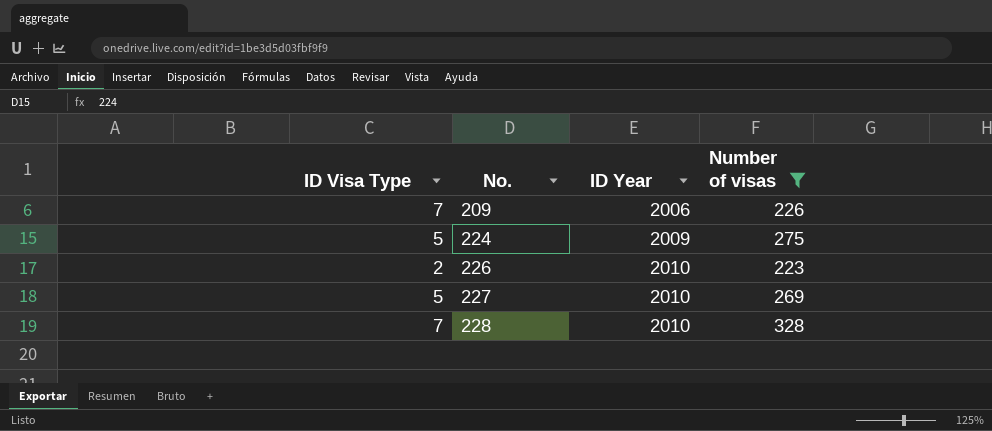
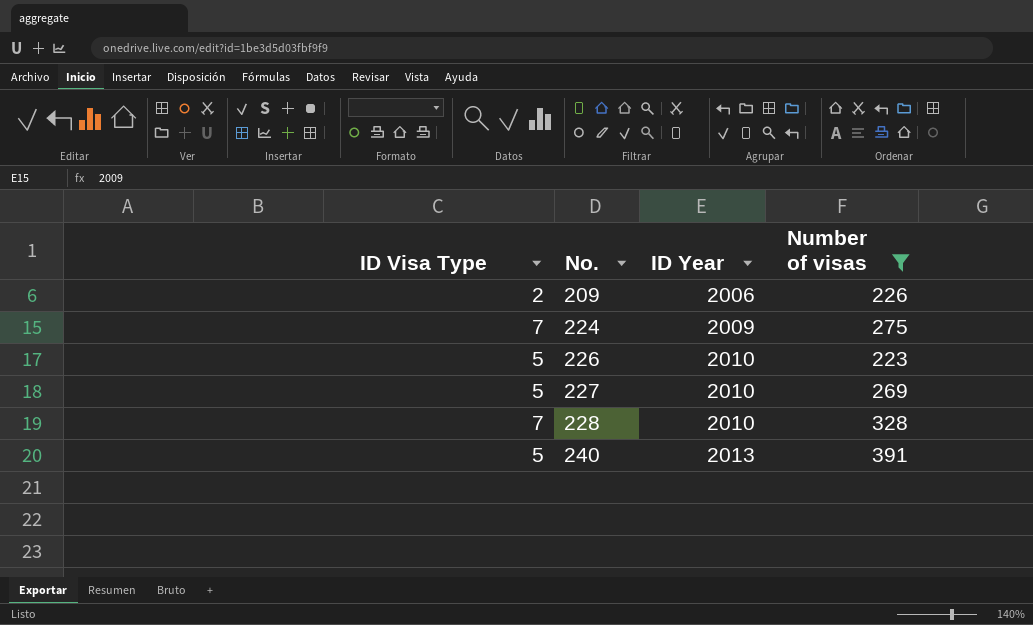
209 | ID Visa Type: 7 -> 2
224 | ID Visa Type: 5 -> 7
226 | ID Visa Type: 2 -> 5
row 240: none -> 5 | 2013 | 391

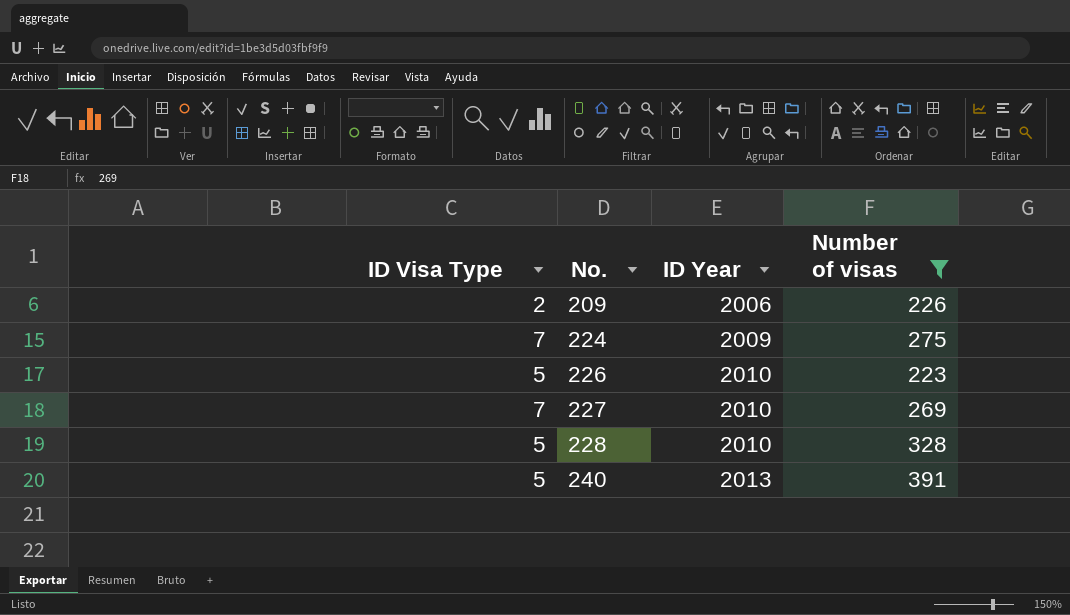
227 | ID Visa Type: 5 -> 7
228 | ID Visa Type: 7 -> 5

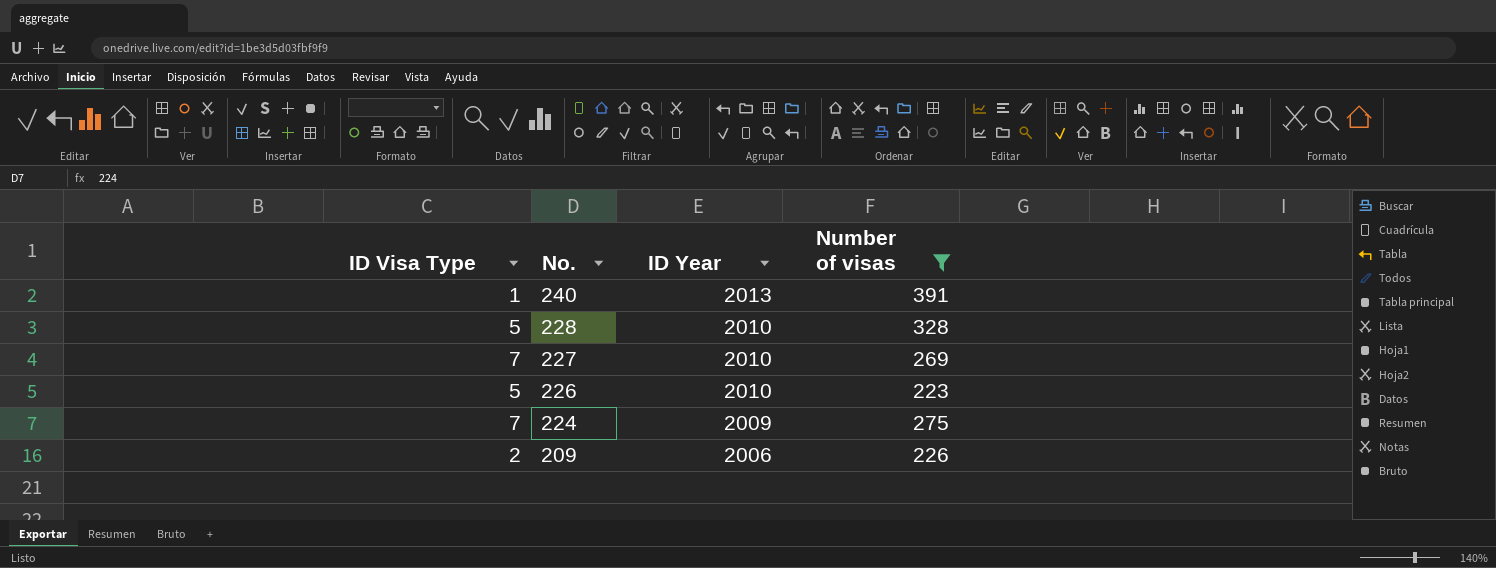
row order: No. ascending -> No. descending
240 | ID Visa Type: 5 -> 1

